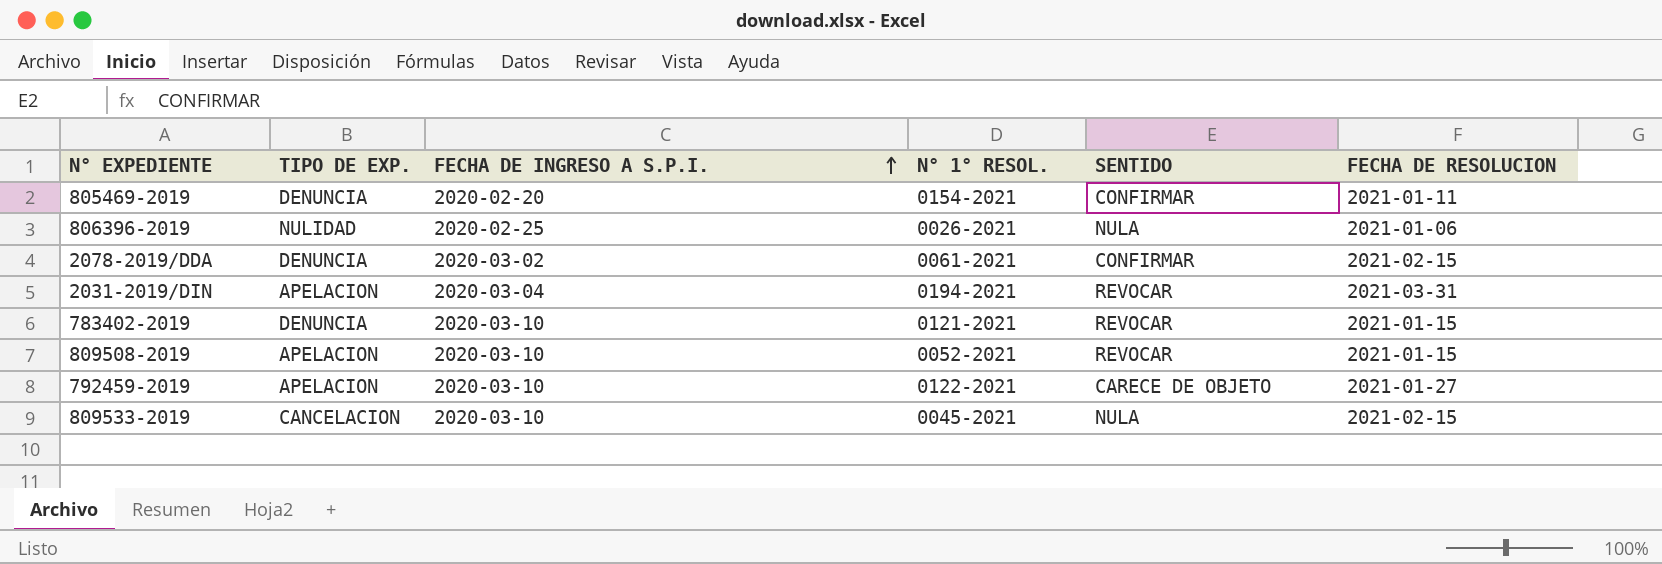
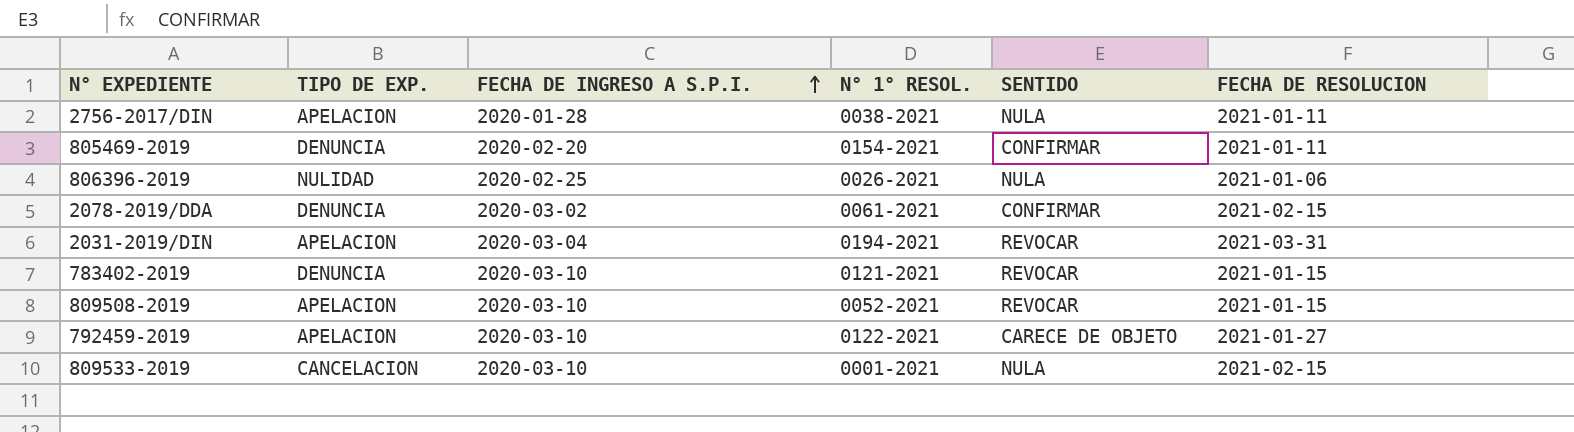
row 2756-2017/DIN: none -> APELACION | 2020-01-28 | 0038-2021 | NULA | 2021-01-11
809533-2019 | N° 1° RESOL.: 0045-2021 -> 0001-2021

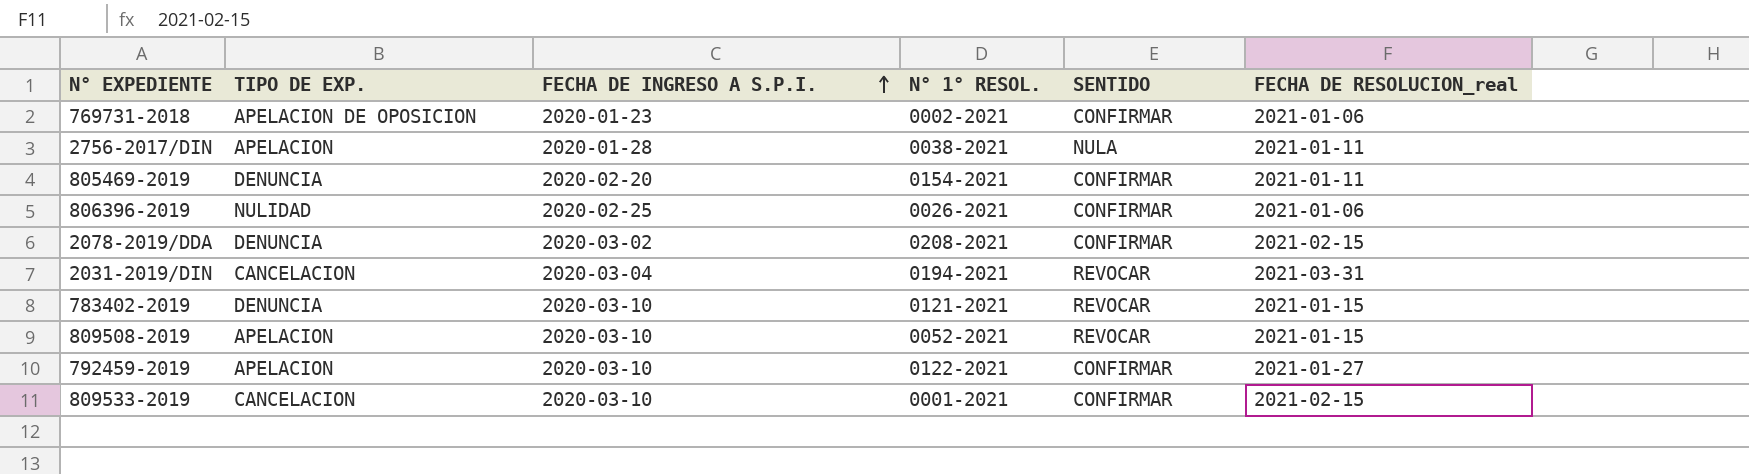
column name: FECHA DE RESOLUCION -> FECHA DE RESOLUCION_real
row 769731-2018: none -> APELACION DE OPOSICION | 2020-01-23 | 0002-2021 | CONFIRMAR | 2021-01-06
806396-2019 | SENTIDO: NULA -> CONFIRMAR
2078-2019/DDA | N° 1° RESOL.: 0061-2021 -> 0208-2021
2031-2019/DIN | TIPO DE EXP.: APELACION -> CANCELACION
792459-2019 | SENTIDO: CARECE DE OBJETO -> CONFIRMAR
809533-2019 | SENTIDO: NULA -> CONFIRMAR

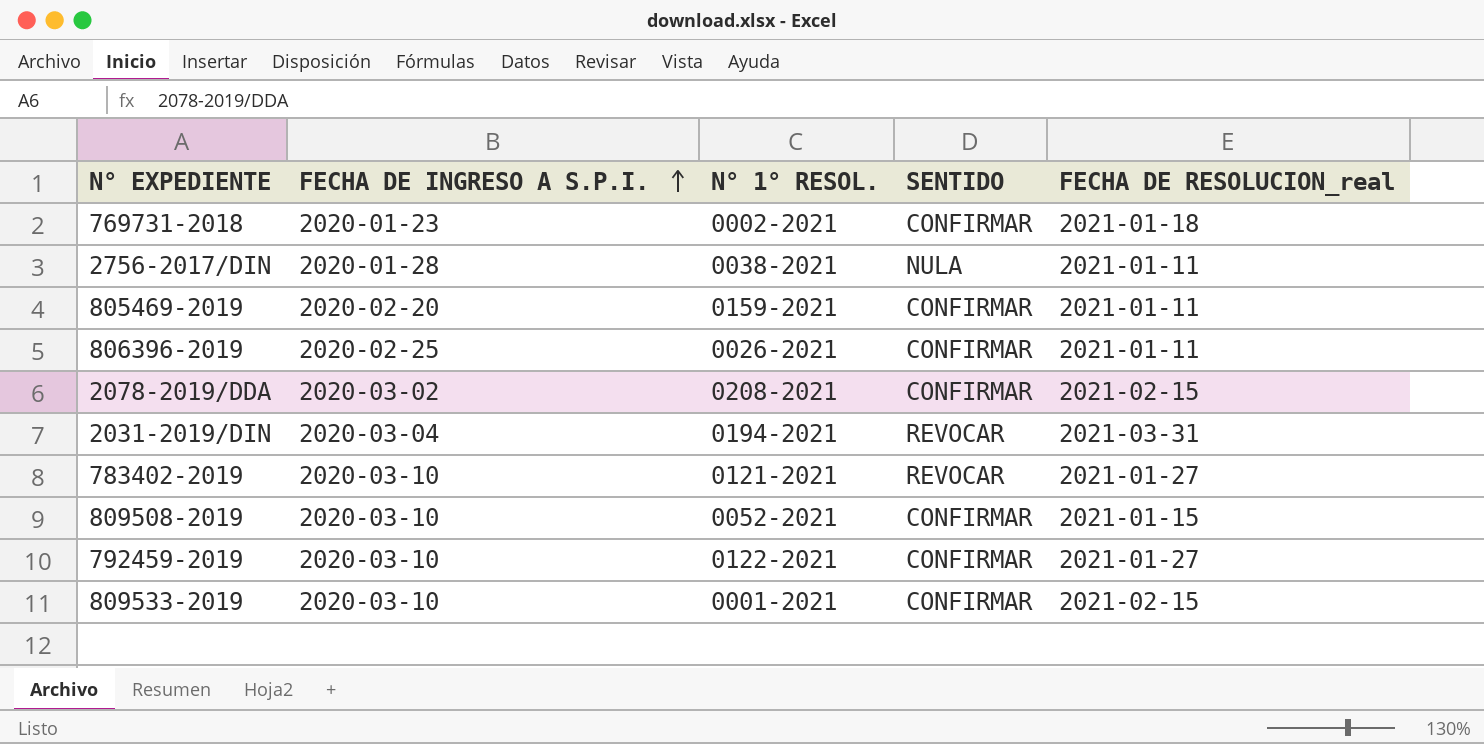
column TIPO DE EXP. | position: 2 -> none
769731-2018 | FECHA DE RESOLUCION_real: 2021-01-06 -> 2021-01-18
805469-2019 | N° 1° RESOL.: 0154-2021 -> 0159-2021
806396-2019 | FECHA DE RESOLUCION_real: 2021-01-06 -> 2021-01-11
783402-2019 | FECHA DE RESOLUCION_real: 2021-01-15 -> 2021-01-27
809508-2019 | SENTIDO: REVOCAR -> CONFIRMAR

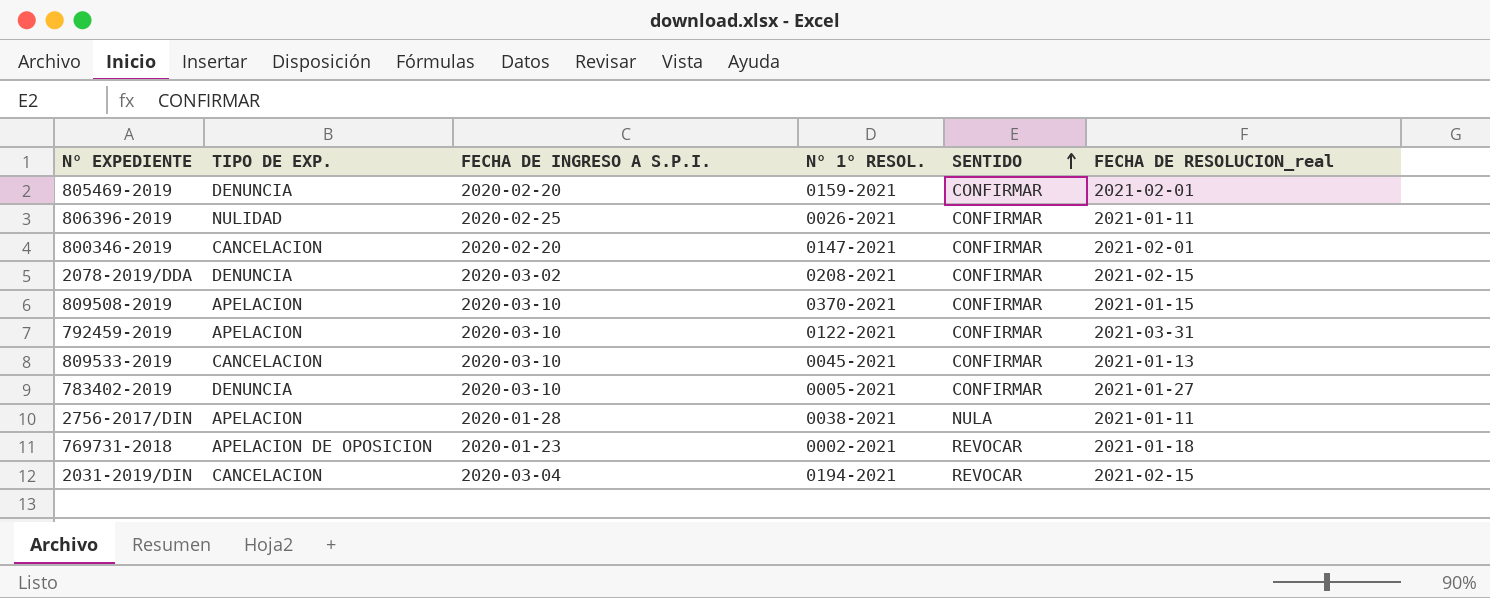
row order: FECHA DE INGRESO A S.P.I. ascending -> SENTIDO ascending
column TIPO DE EXP. | position: none -> 2
805469-2019 | FECHA DE RESOLUCION_real: 2021-01-11 -> 2021-02-01
row 800346-2019: none -> CANCELACION | 2020-02-20 | 0147-2021 | CONFIRMAR | 2021-02-01
809508-2019 | N° 1° RESOL.: 0052-2021 -> 0370-2021
792459-2019 | FECHA DE RESOLUCION_real: 2021-01-27 -> 2021-03-31
809533-2019 | N° 1° RESOL.: 0001-2021 -> 0045-2021
809533-2019 | FECHA DE RESOLUCION_real: 2021-02-15 -> 2021-01-13
783402-2019 | N° 1° RESOL.: 0121-2021 -> 0005-2021
783402-2019 | SENTIDO: REVOCAR -> CONFIRMAR
769731-2018 | SENTIDO: CONFIRMAR -> REVOCAR
2031-2019/DIN | FECHA DE RESOLUCION_real: 2021-03-31 -> 2021-02-15

